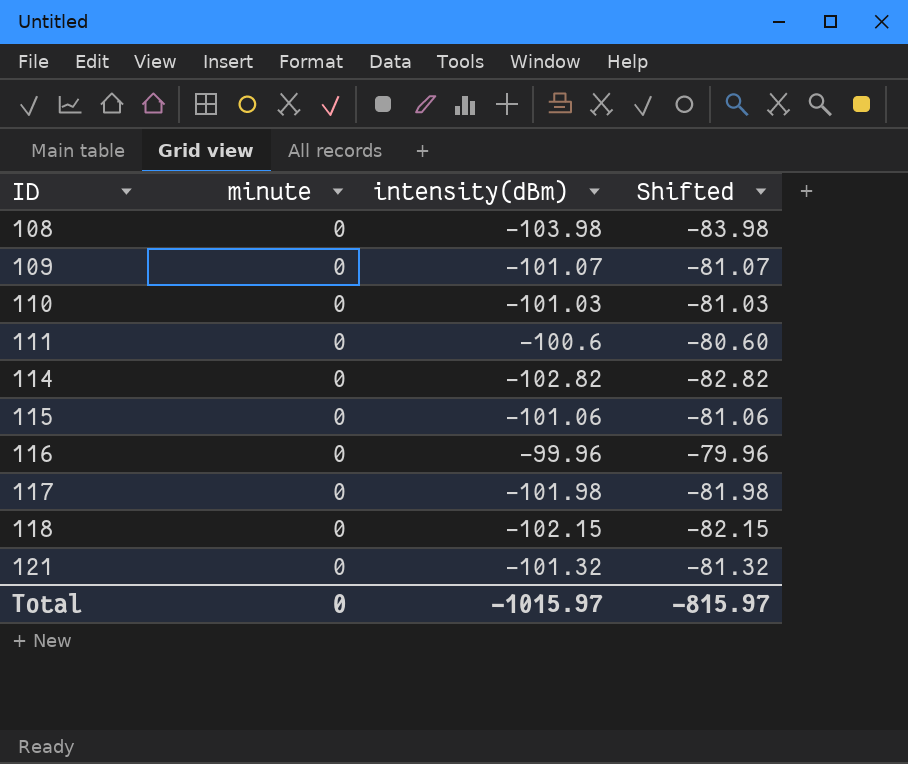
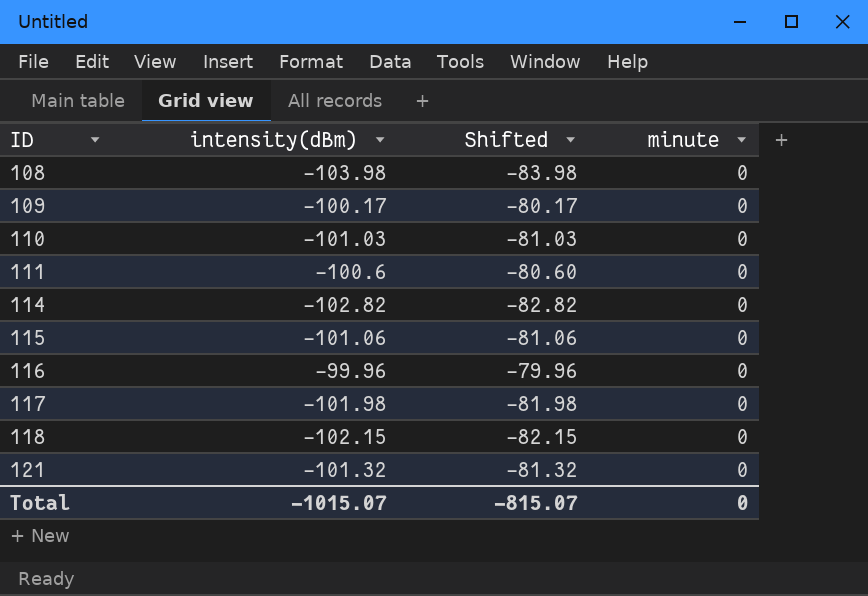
column minute | position: 2 -> 4
109 | intensity(dBm): -101.07 -> -100.17
109 | Shifted: -81.07 -> -80.17
Total | intensity(dBm): -1015.97 -> -1015.07
Total | Shifted: -815.97 -> -815.07

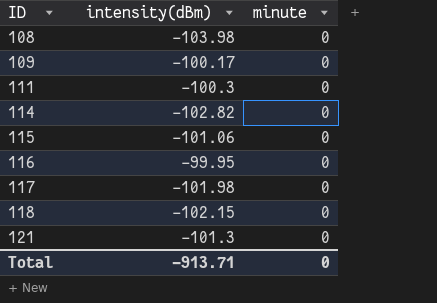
column Shifted | formula: [intensity(dBm)] + 20 -> none
row 110: -101.03 | -81.03 | 0 -> none
111 | intensity(dBm): -100.6 -> -100.3
116 | intensity(dBm): -99.96 -> -99.95
121 | intensity(dBm): -101.32 -> -101.3
Total | intensity(dBm): -1015.07 -> -913.71

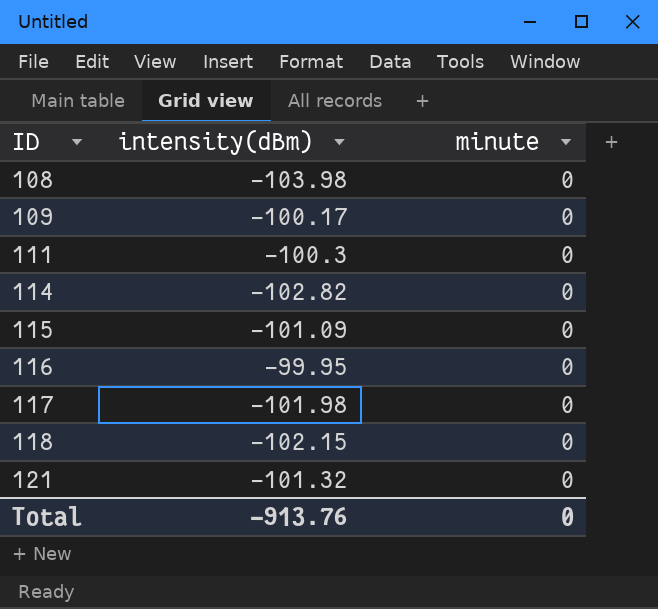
115 | intensity(dBm): -101.06 -> -101.09
121 | intensity(dBm): -101.3 -> -101.32
Total | intensity(dBm): -913.71 -> -913.76

